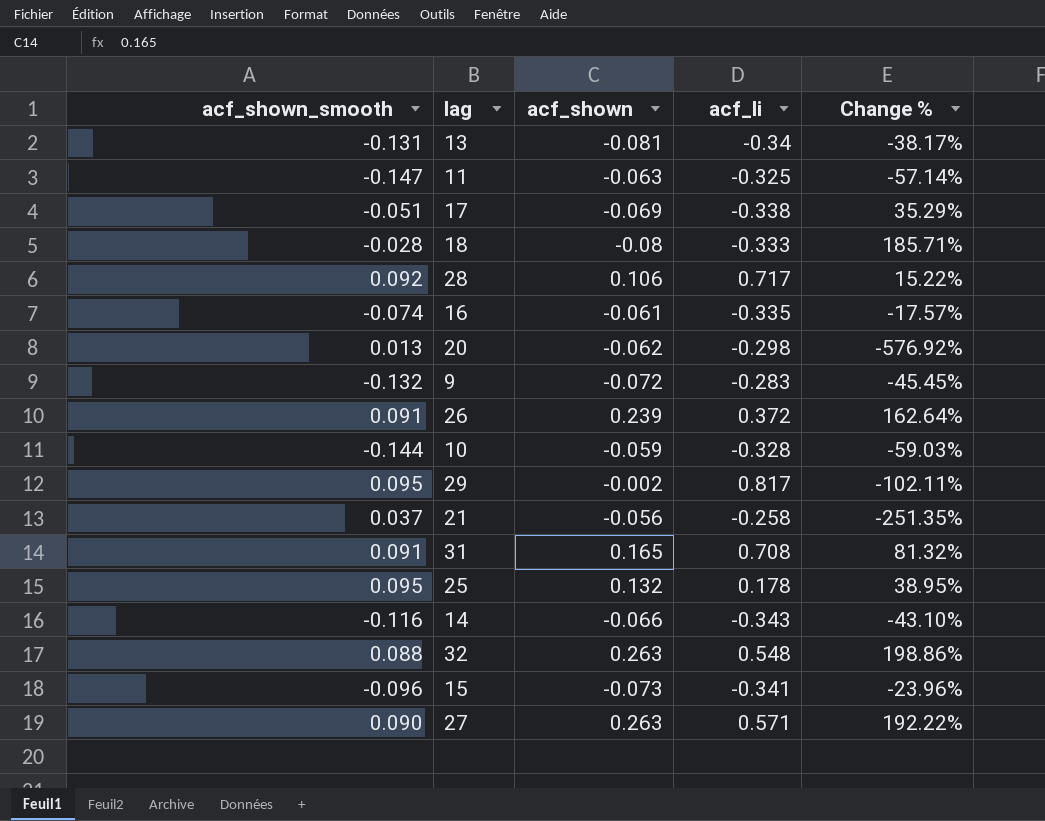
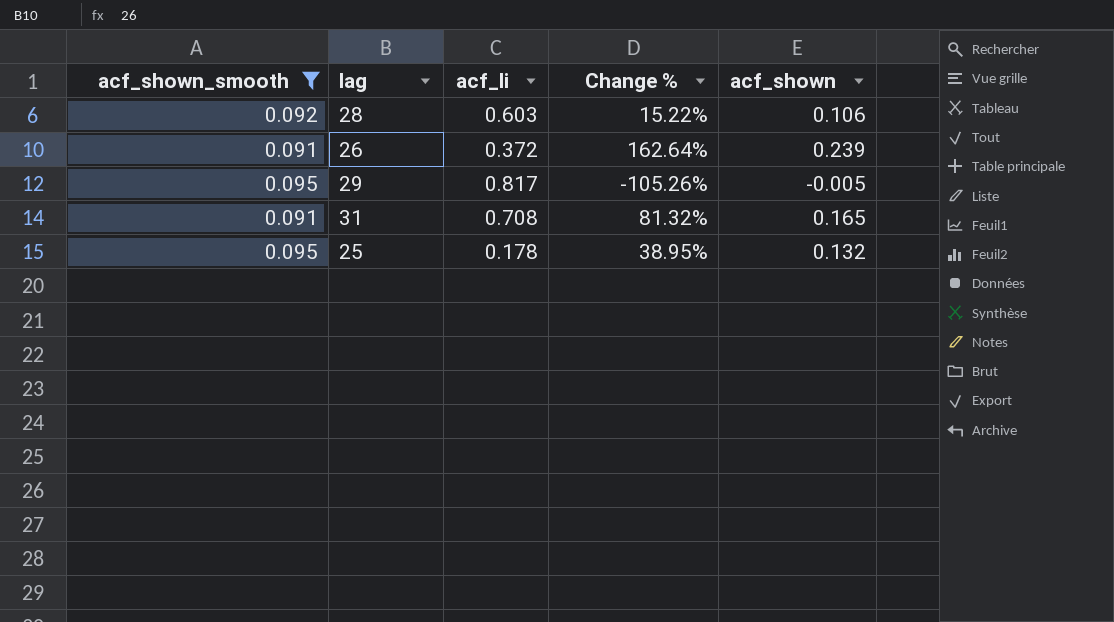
filter: none -> acf_shown_smooth >= 0.091
column acf_shown | position: 3 -> 5
28 | acf_li: 0.717 -> 0.603
29 | Change %: -102.11% -> -105.26%
29 | acf_shown: -0.002 -> -0.005

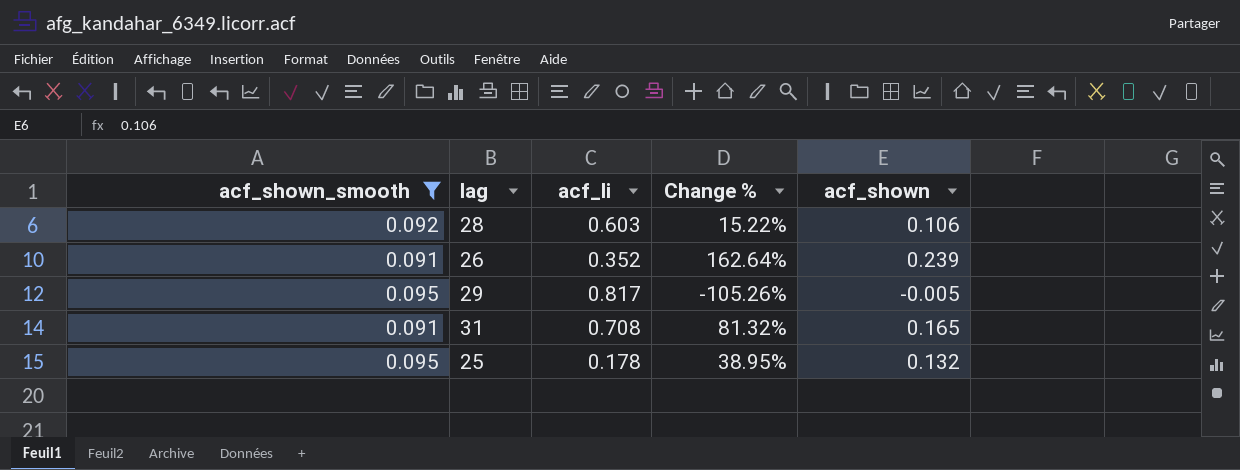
26 | acf_li: 0.372 -> 0.352

